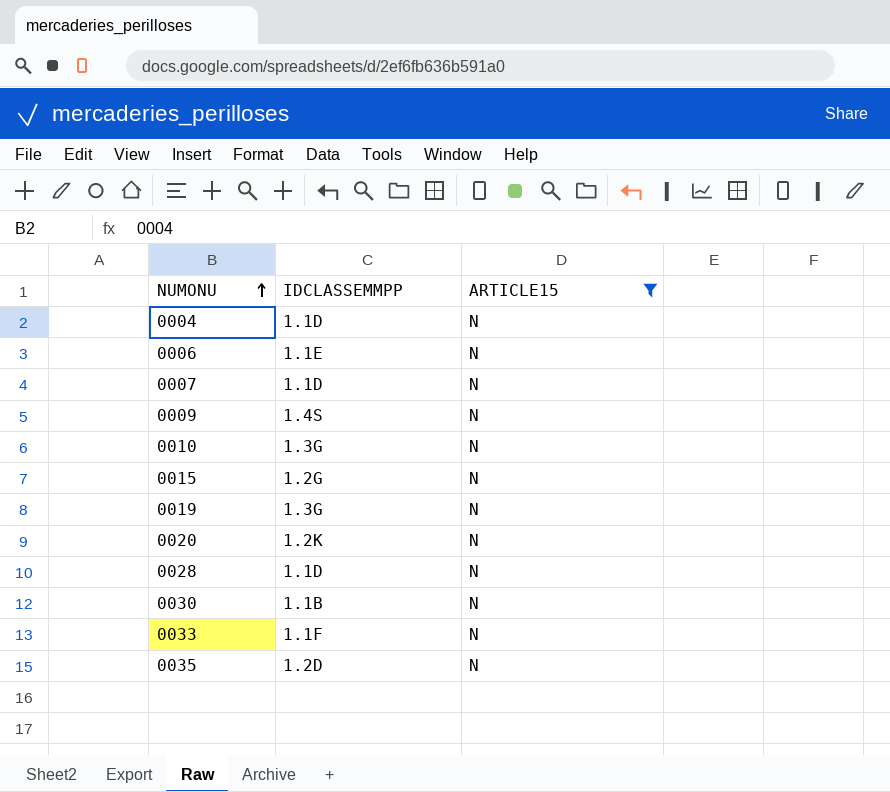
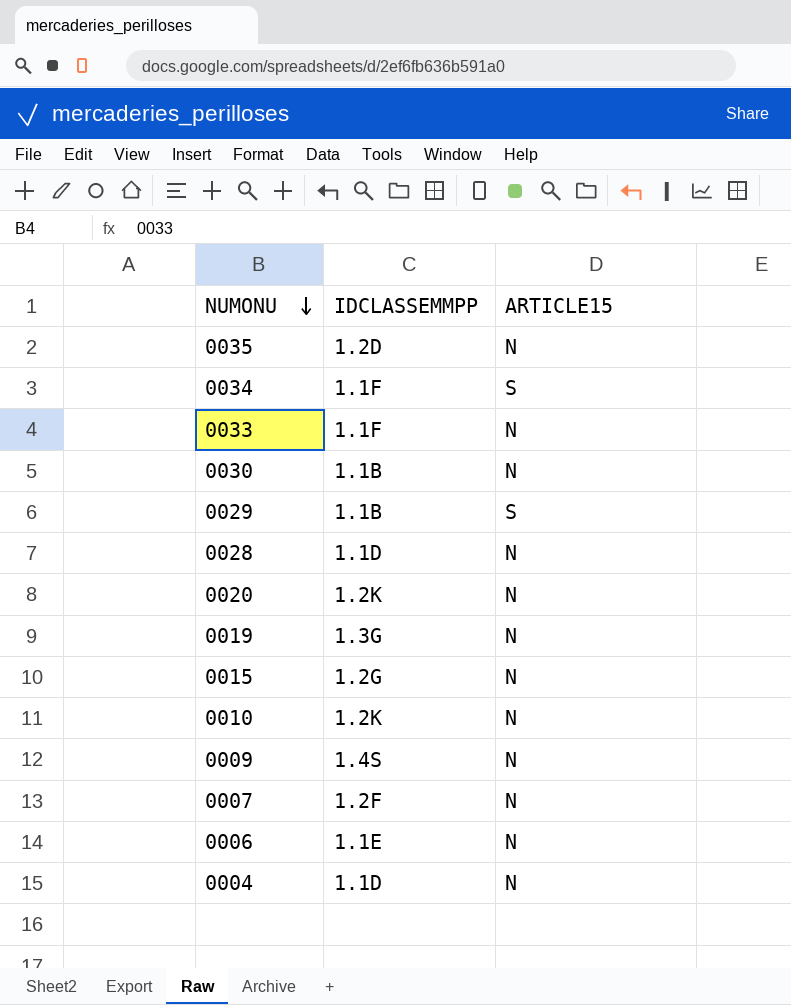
filter: ARTICLE15 = N -> none
row order: NUMONU ascending -> NUMONU descending
0010 | IDCLASSEMMPP: 1.3G -> 1.2K
0007 | IDCLASSEMMPP: 1.1D -> 1.2F

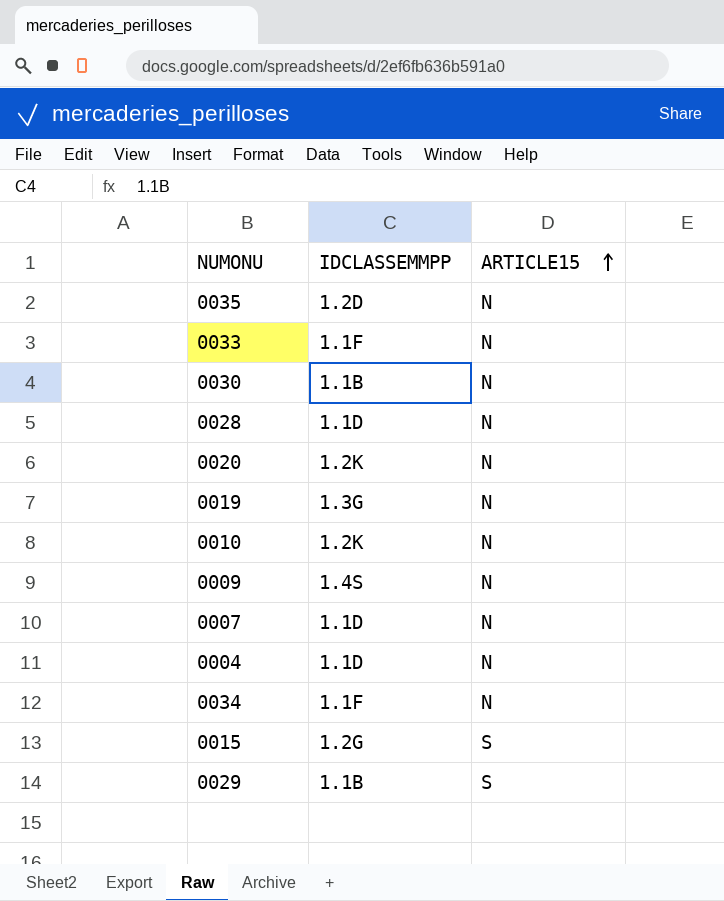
row order: NUMONU descending -> ARTICLE15 ascending
row 0006: 1.1E | N -> none
0007 | IDCLASSEMMPP: 1.2F -> 1.1D
0034 | ARTICLE15: S -> N
0015 | ARTICLE15: N -> S

